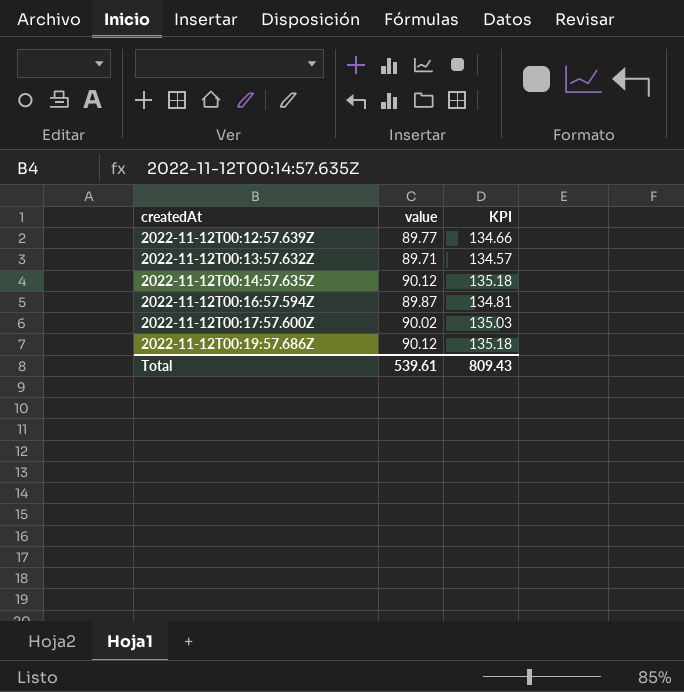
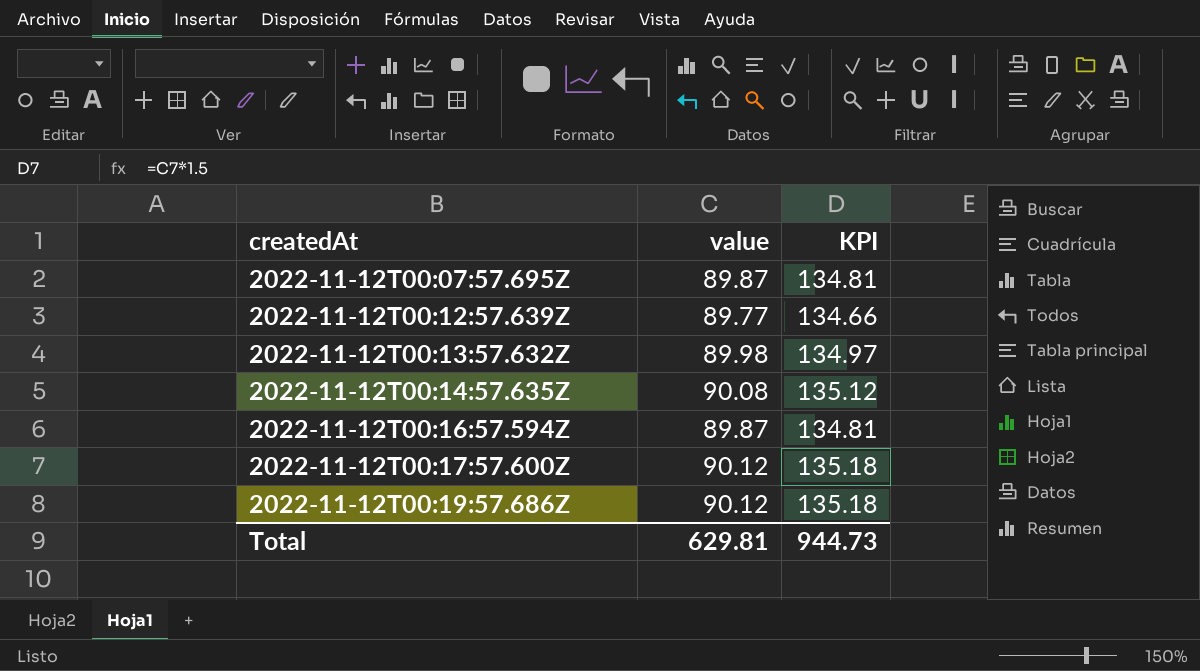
row 2022-11-12T00:07:57.695Z: none -> 89.87 | 134.81
2022-11-12T00:13:57.632Z | value: 89.71 -> 89.98
2022-11-12T00:13:57.632Z | KPI: 134.57 -> 134.97
2022-11-12T00:14:57.635Z | value: 90.12 -> 90.08
2022-11-12T00:14:57.635Z | KPI: 135.18 -> 135.12
2022-11-12T00:17:57.600Z | value: 90.02 -> 90.12
2022-11-12T00:17:57.600Z | KPI: 135.03 -> 135.18
Total | value: 539.61 -> 629.81
Total | KPI: 809.43 -> 944.73

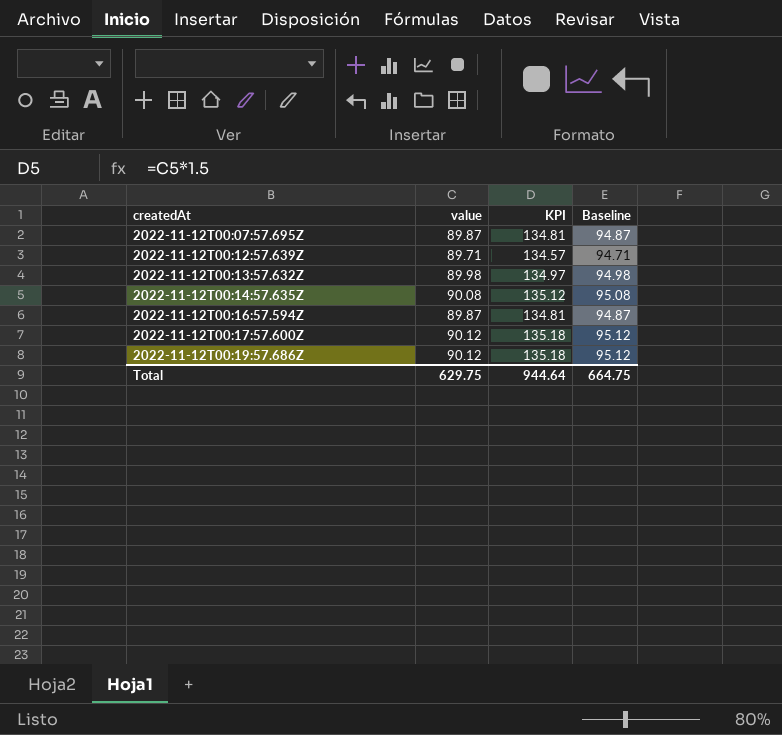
column Baseline | formula: none -> [value] + 5
2022-11-12T00:12:57.639Z | value: 89.77 -> 89.71
2022-11-12T00:12:57.639Z | KPI: 134.66 -> 134.57
Total | value: 629.81 -> 629.75
Total | KPI: 944.73 -> 944.64

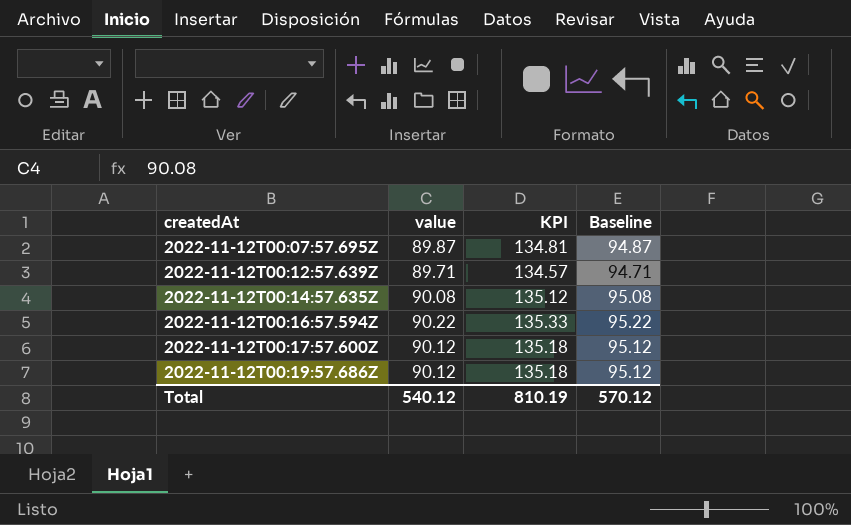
row 2022-11-12T00:13:57.632Z: 89.98 | 134.97 | 94.98 -> none
2022-11-12T00:16:57.594Z | value: 89.87 -> 90.22
2022-11-12T00:16:57.594Z | KPI: 134.81 -> 135.33
2022-11-12T00:16:57.594Z | Baseline: 94.87 -> 95.22
Total | value: 629.75 -> 540.12
Total | KPI: 944.64 -> 810.19
Total | Baseline: 664.75 -> 570.12

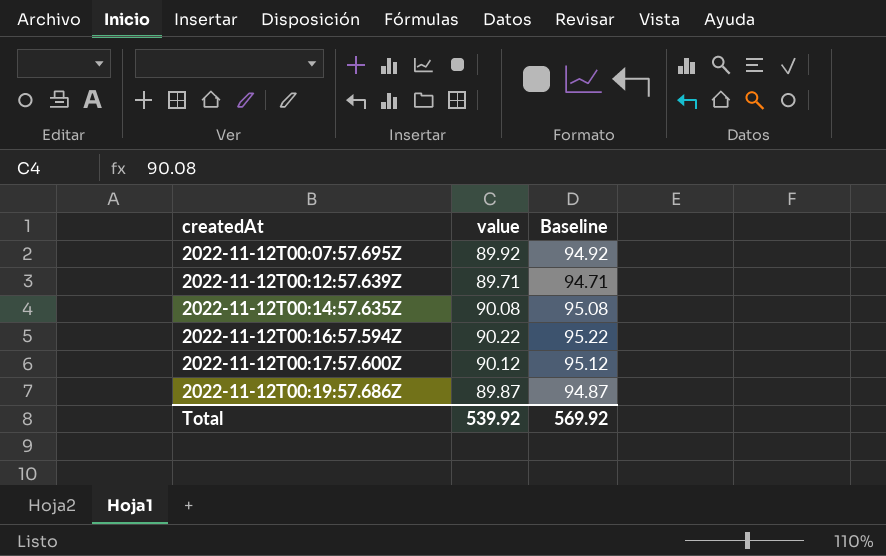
column KPI | formula: [value] * 1.5 -> none
2022-11-12T00:07:57.695Z | value: 89.87 -> 89.92
2022-11-12T00:07:57.695Z | Baseline: 94.87 -> 94.92
2022-11-12T00:19:57.686Z | value: 90.12 -> 89.87
2022-11-12T00:19:57.686Z | Baseline: 95.12 -> 94.87
Total | value: 540.12 -> 539.92
Total | Baseline: 570.12 -> 569.92

